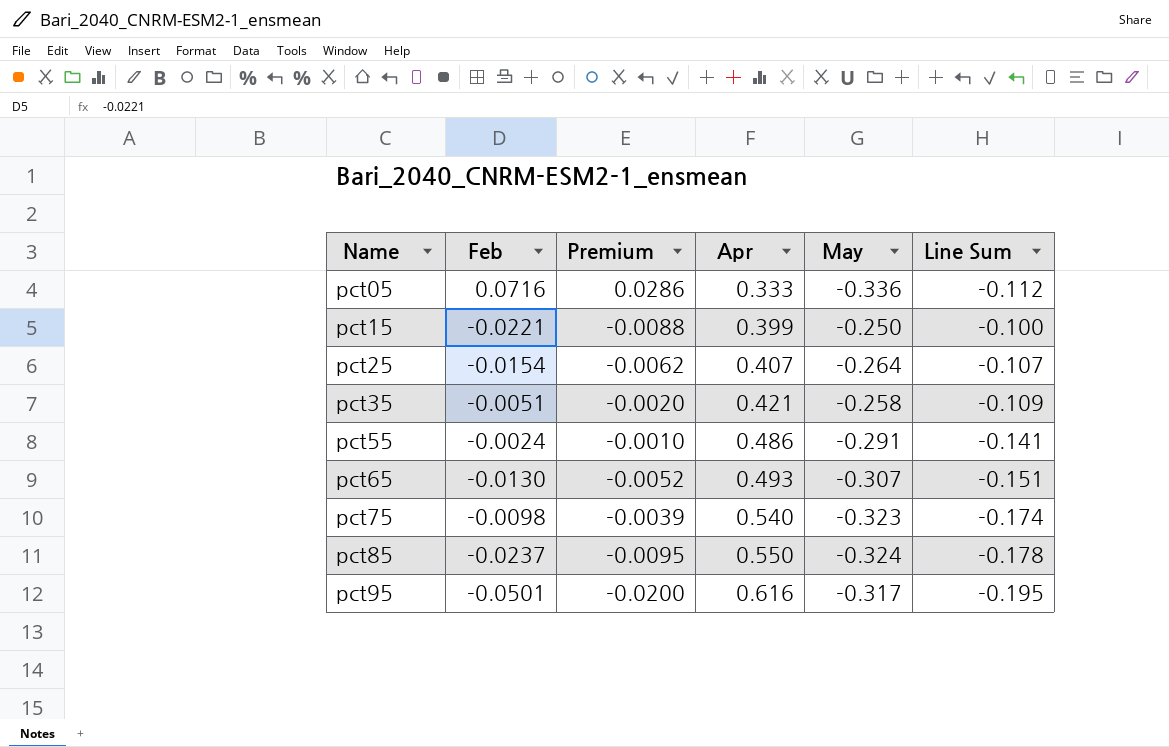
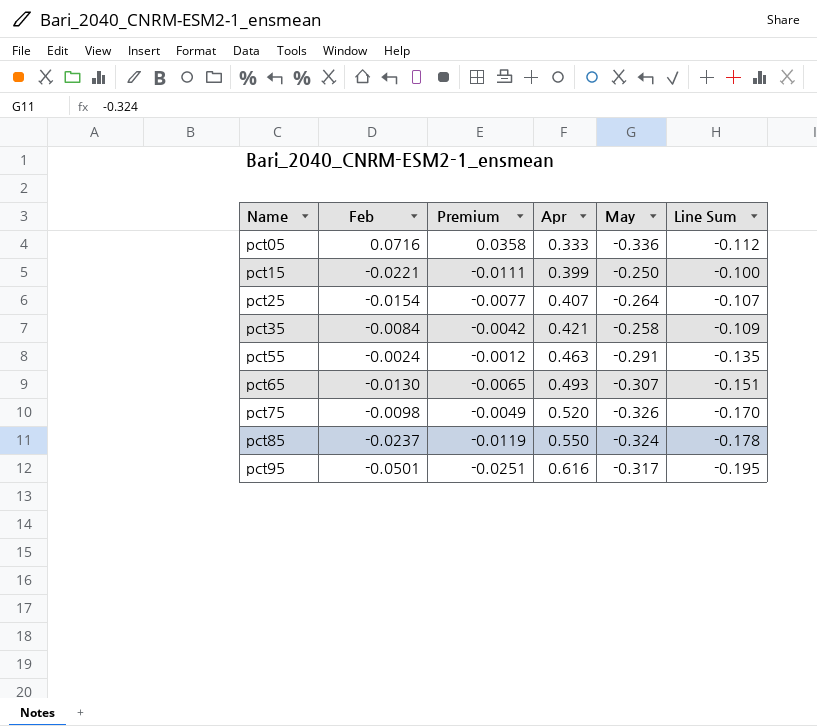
column Premium | formula: [Feb] * 0.4 -> [Feb] * 0.5
pct35 | Feb: -0.0051 -> -0.0084
pct55 | Apr: 0.486 -> 0.463
pct55 | Line Sum: -0.141 -> -0.135
pct75 | Apr: 0.540 -> 0.520
pct75 | May: -0.323 -> -0.326
pct75 | Line Sum: -0.174 -> -0.170

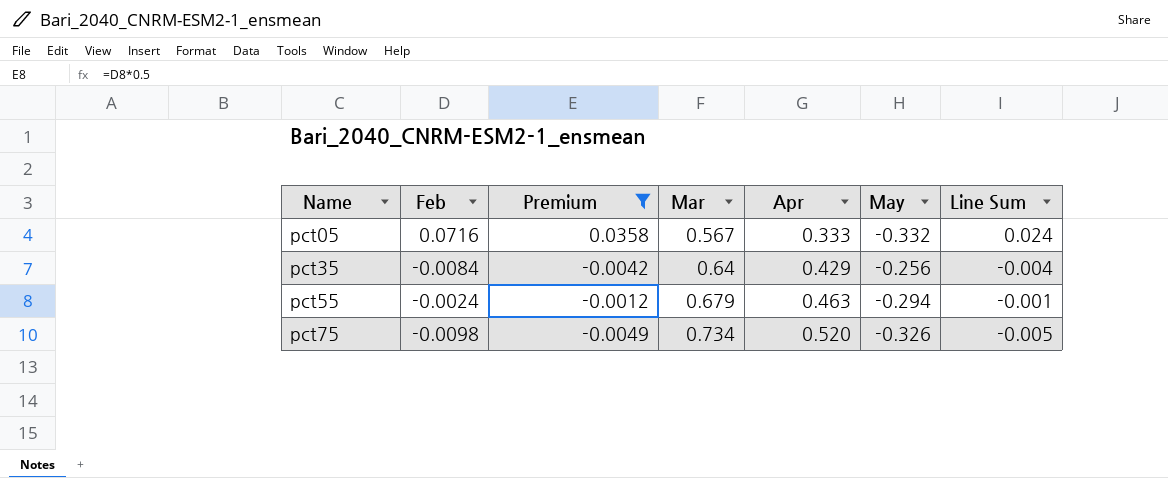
filter: none -> Premium >= -0.0049
column Mar | position: none -> 4
column Line Sum | formula: [Apr] * [May] -> [Feb] * [Apr]
pct05 | May: -0.336 -> -0.332
pct35 | Apr: 0.421 -> 0.429
pct35 | May: -0.258 -> -0.256
pct55 | May: -0.291 -> -0.294

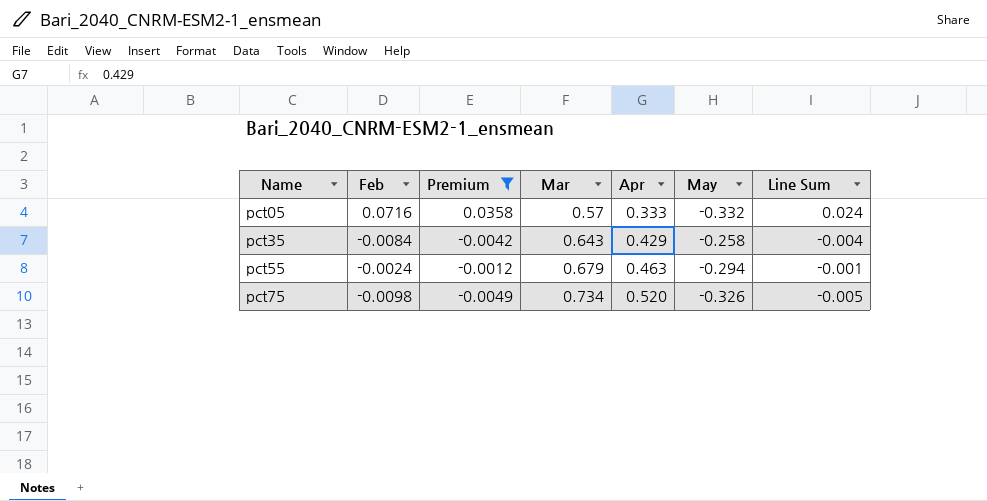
pct05 | Mar: 0.567 -> 0.57
pct35 | Mar: 0.64 -> 0.643
pct35 | May: -0.256 -> -0.258

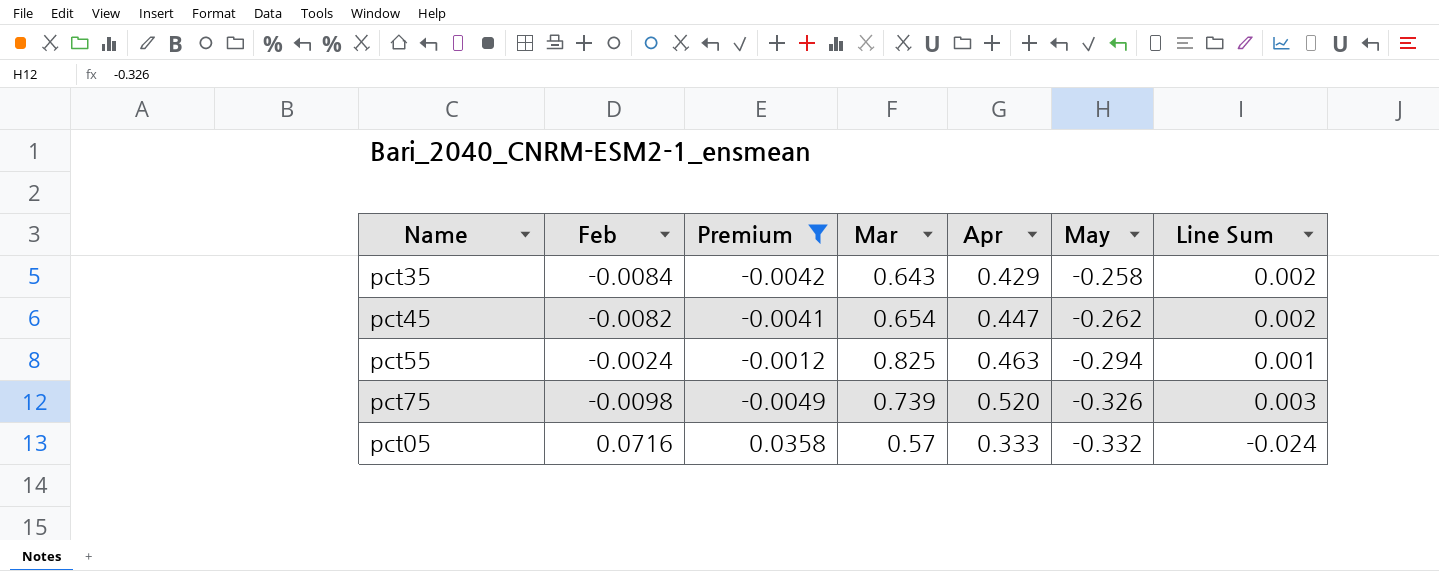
row order: Name ascending -> May descending
column Line Sum | formula: [Feb] * [Apr] -> [Feb] * [May]
row pct45: none -> -0.0082 | -0.0041 | 0.654 | 0.447 | -0.262 | 0.002
pct55 | Mar: 0.679 -> 0.825
pct75 | Mar: 0.734 -> 0.739

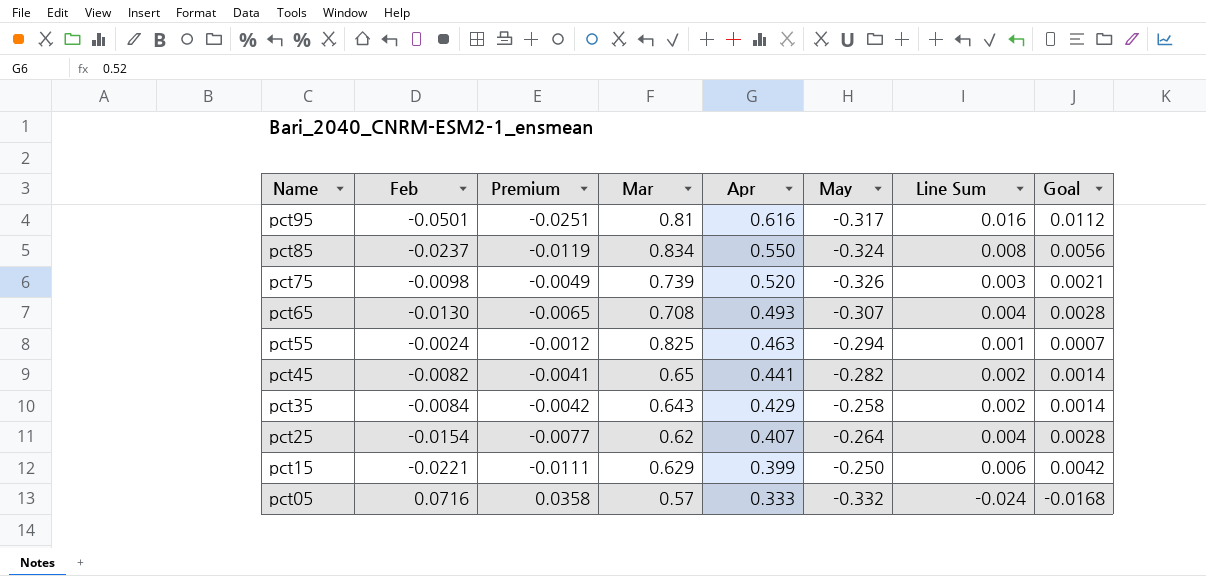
filter: Premium >= -0.0049 -> none
row order: May descending -> Name descending
column Goal | formula: none -> [Line Sum] * 0.7
pct45 | Mar: 0.654 -> 0.65
pct45 | Apr: 0.447 -> 0.441
pct45 | May: -0.262 -> -0.282

